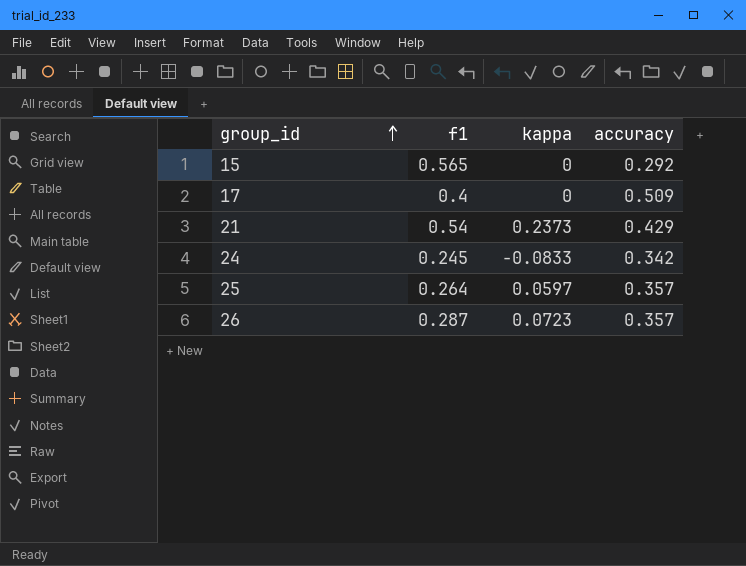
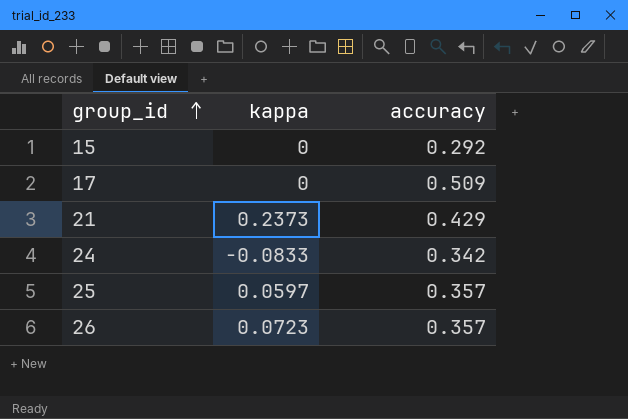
column f1 | position: 2 -> none

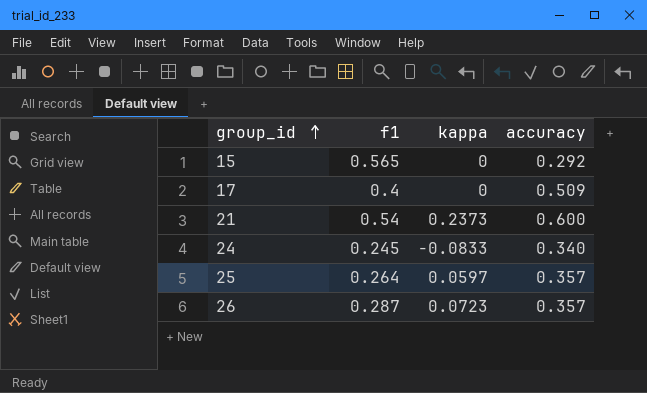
column f1 | position: none -> 2
21 | accuracy: 0.429 -> 0.600
24 | accuracy: 0.342 -> 0.340

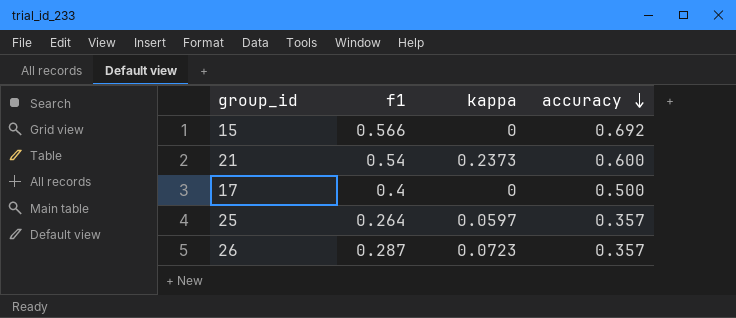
row order: group_id ascending -> accuracy descending
row 24: 0.245 | -0.0833 | 0.340 -> none
15 | f1: 0.565 -> 0.566
15 | accuracy: 0.292 -> 0.692
17 | accuracy: 0.509 -> 0.500

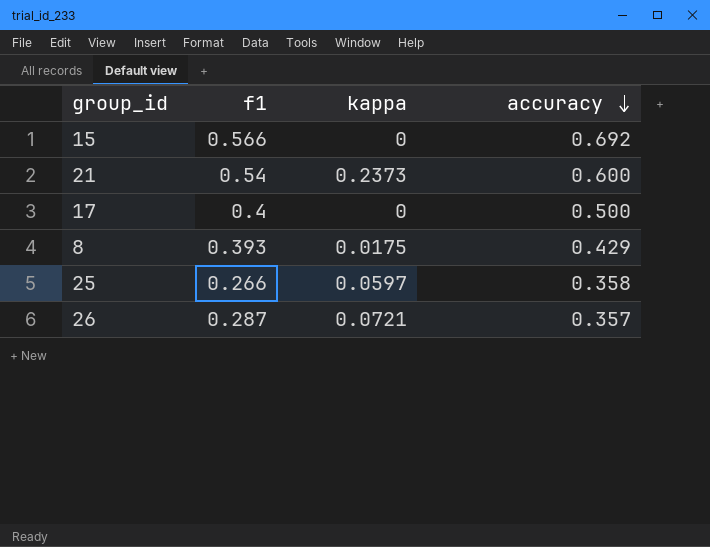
row 8: none -> 0.393 | 0.0175 | 0.429
25 | f1: 0.264 -> 0.266
25 | accuracy: 0.357 -> 0.358
26 | kappa: 0.0723 -> 0.0721

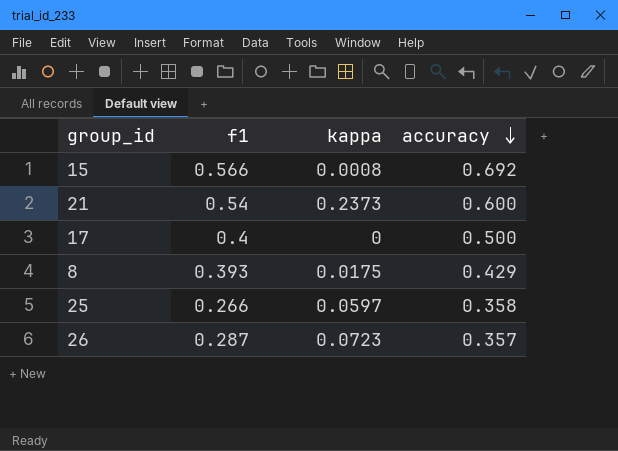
15 | kappa: 0 -> 0.0008
26 | kappa: 0.0721 -> 0.0723

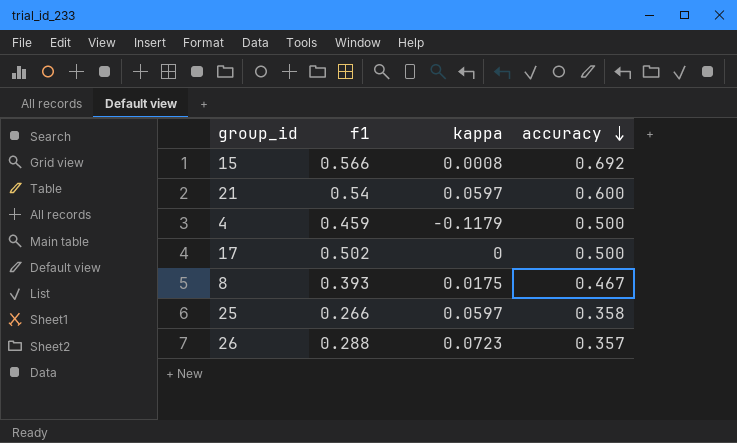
21 | kappa: 0.2373 -> 0.0597
row 4: none -> 0.459 | -0.1179 | 0.500
17 | f1: 0.4 -> 0.502
8 | accuracy: 0.429 -> 0.467
26 | f1: 0.287 -> 0.288

